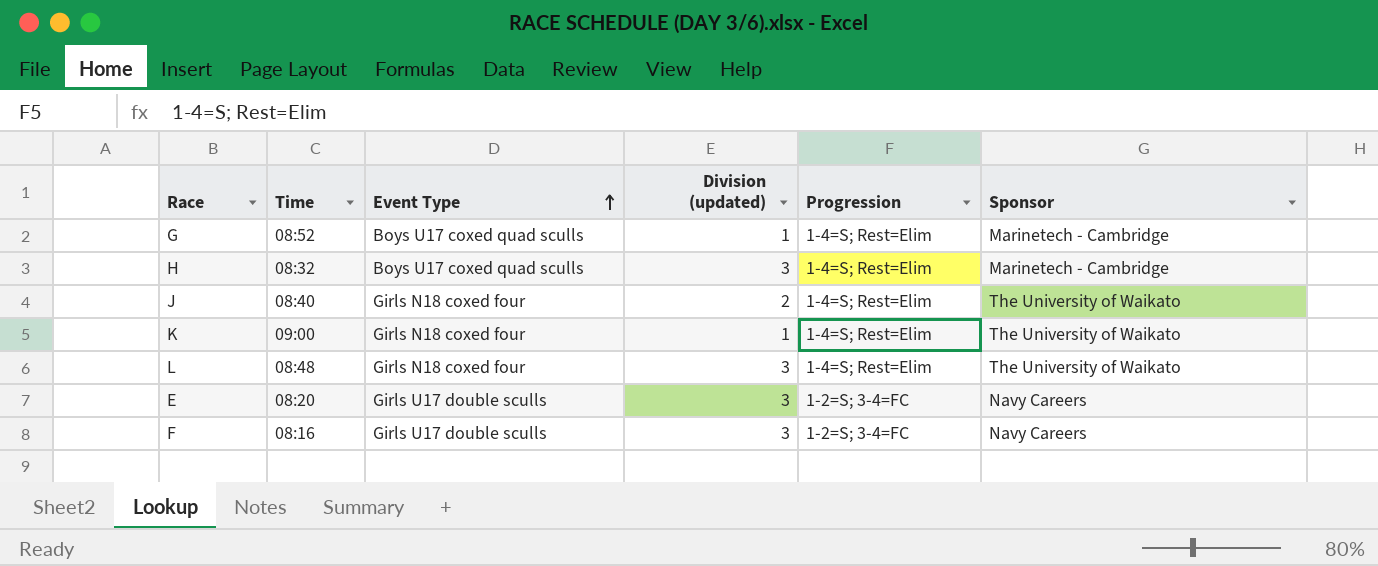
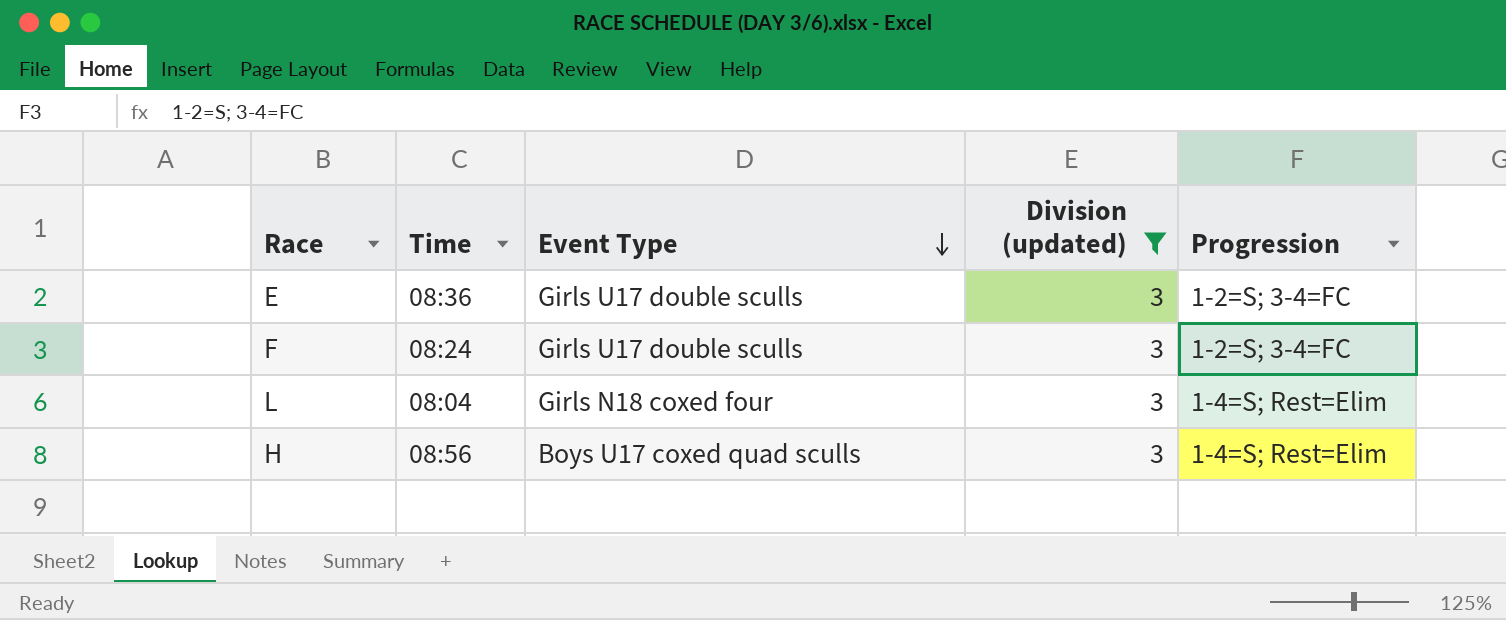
filter: none -> Division (updated) = 3
row order: Event Type ascending -> Event Type descending
column Sponsor | position: 6 -> none
E | Time: 08:20 -> 08:36
F | Time: 08:16 -> 08:24
L | Time: 08:48 -> 08:04
H | Time: 08:32 -> 08:56

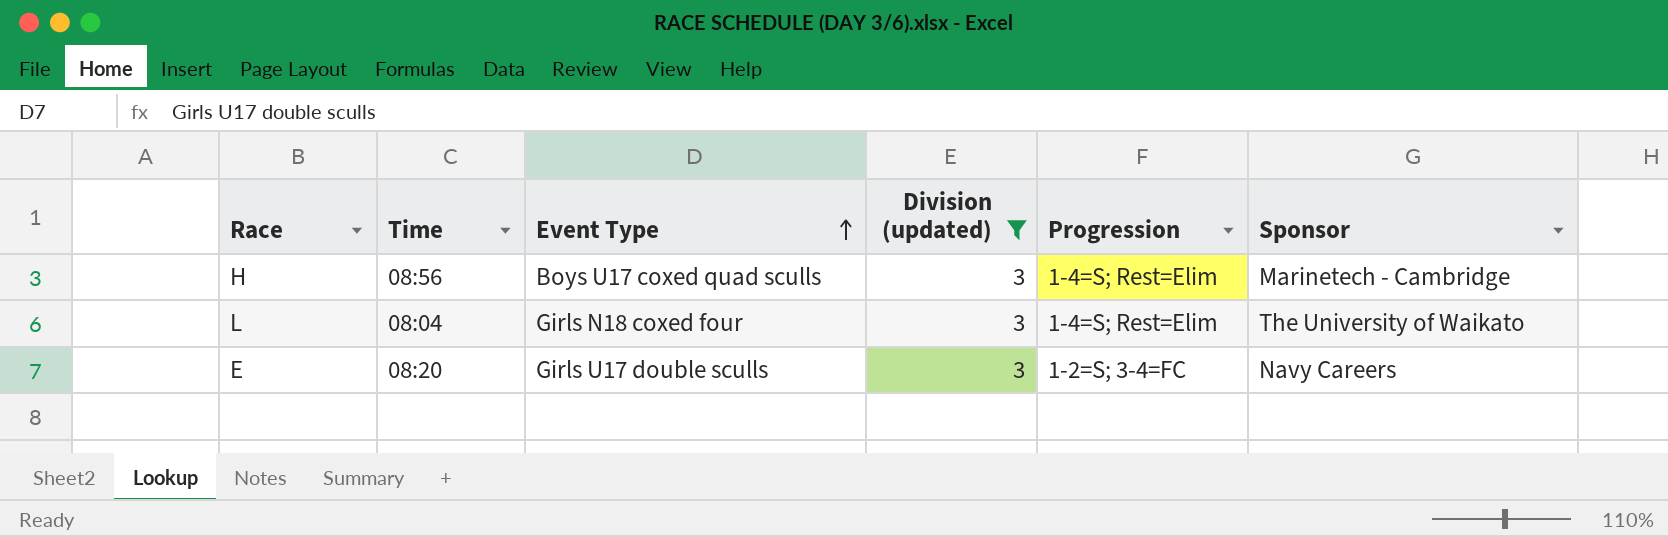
row order: Event Type descending -> Event Type ascending
column Sponsor | position: none -> 6
row F: 08:24 | Girls U17 double sculls | 3 | 1-2=S; 3-4=FC -> none
E | Time: 08:36 -> 08:20

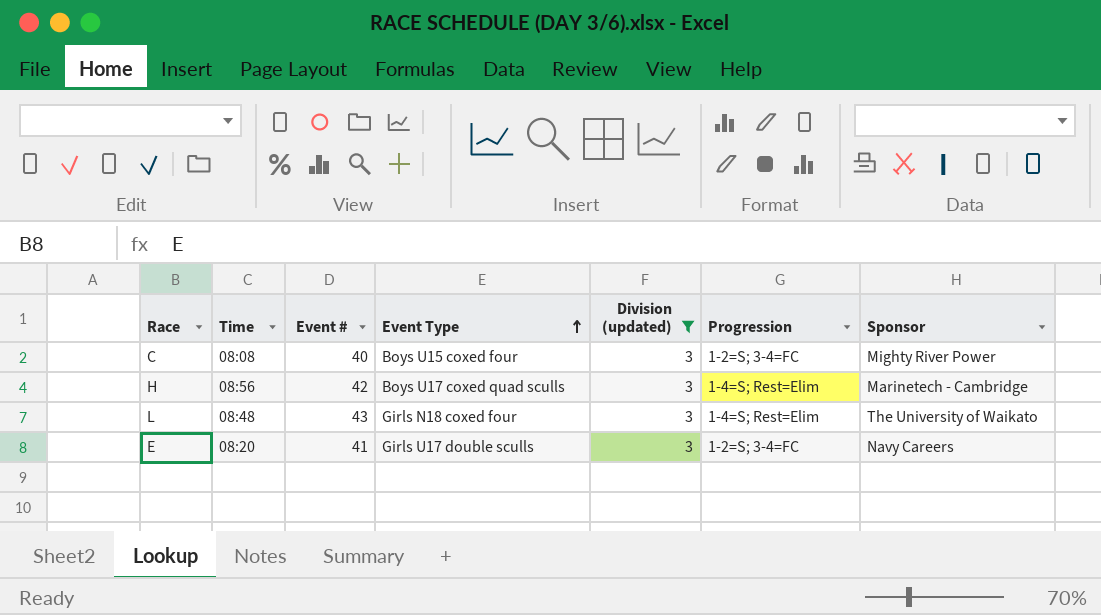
column Event # | position: none -> 3
row C: none -> 08:08 | 40 | Boys U15 coxed four | 3 | 1-2=S; 3-4=FC | Mighty River Power
L | Time: 08:04 -> 08:48

